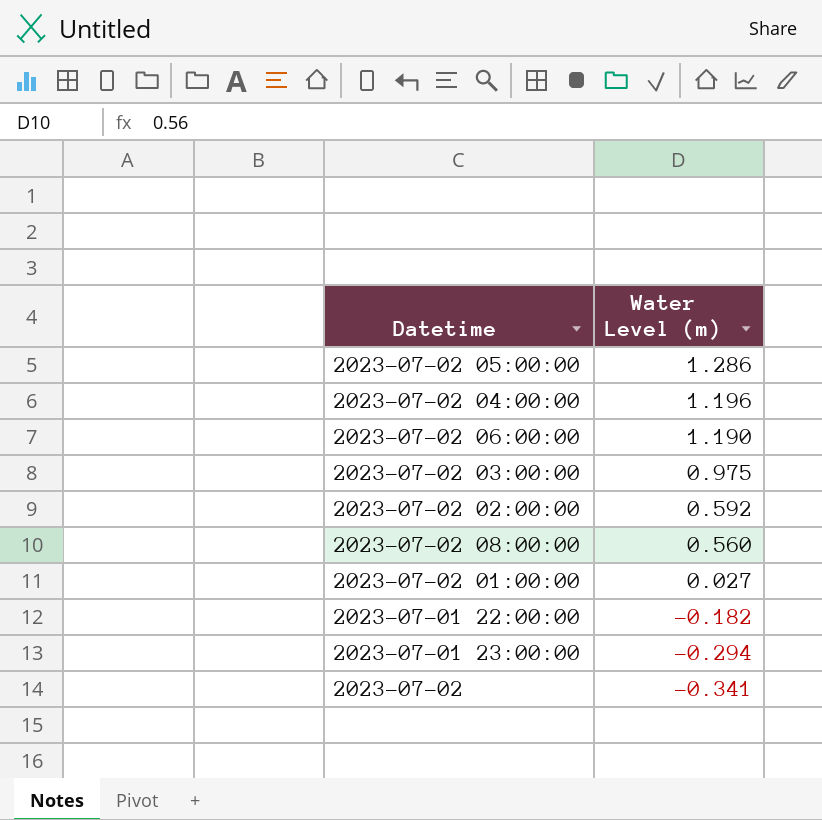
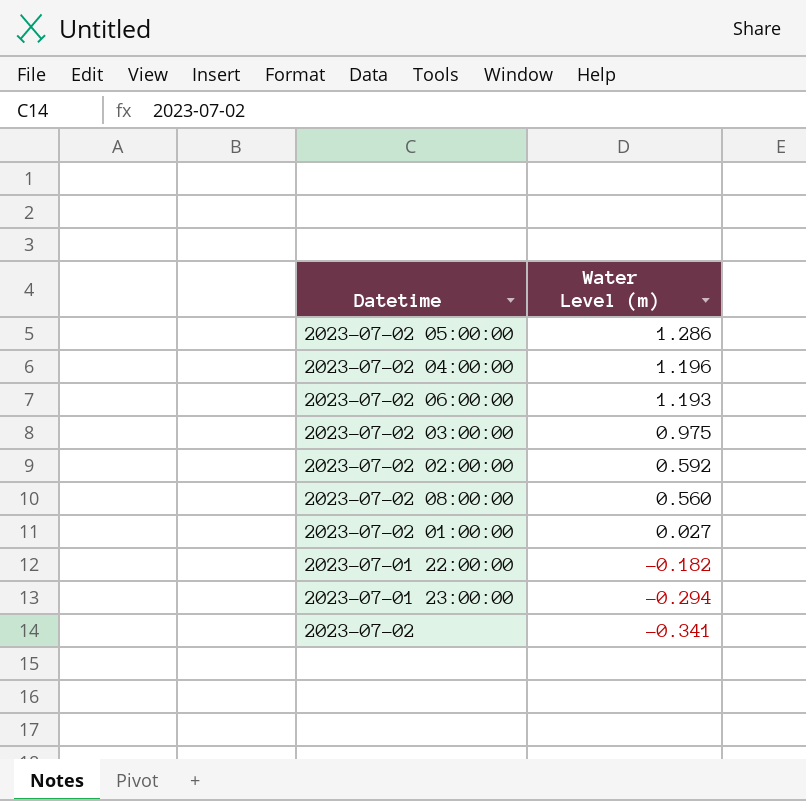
2023-07-02 06:00:00 | Water Level (m): 1.190 -> 1.193

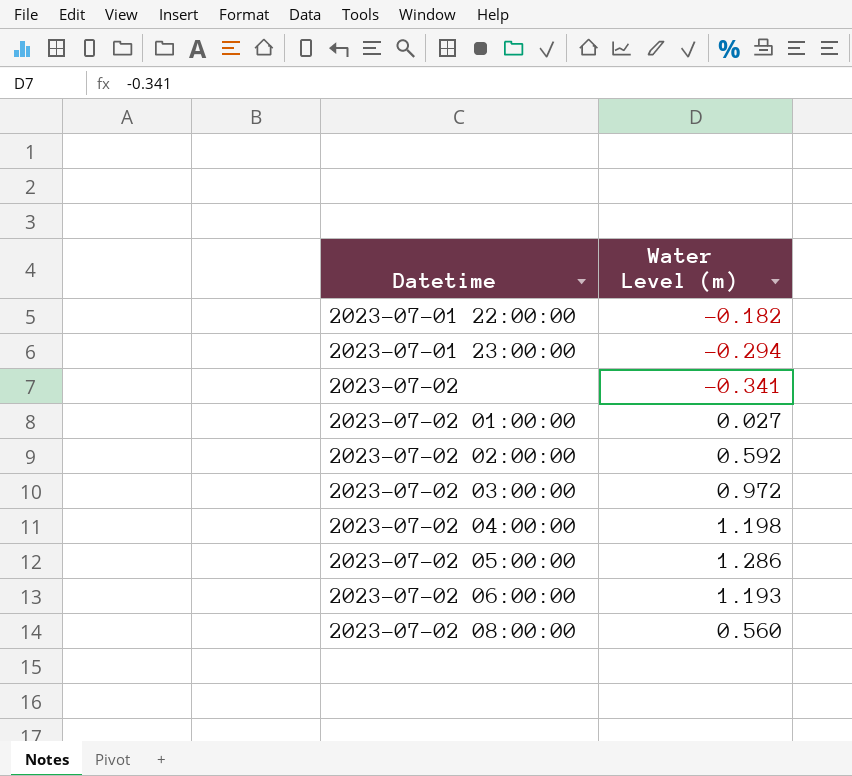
row order: Water Level (m) descending -> Datetime ascending
2023-07-02 03:00:00 | Water Level (m): 0.975 -> 0.972
2023-07-02 04:00:00 | Water Level (m): 1.196 -> 1.198

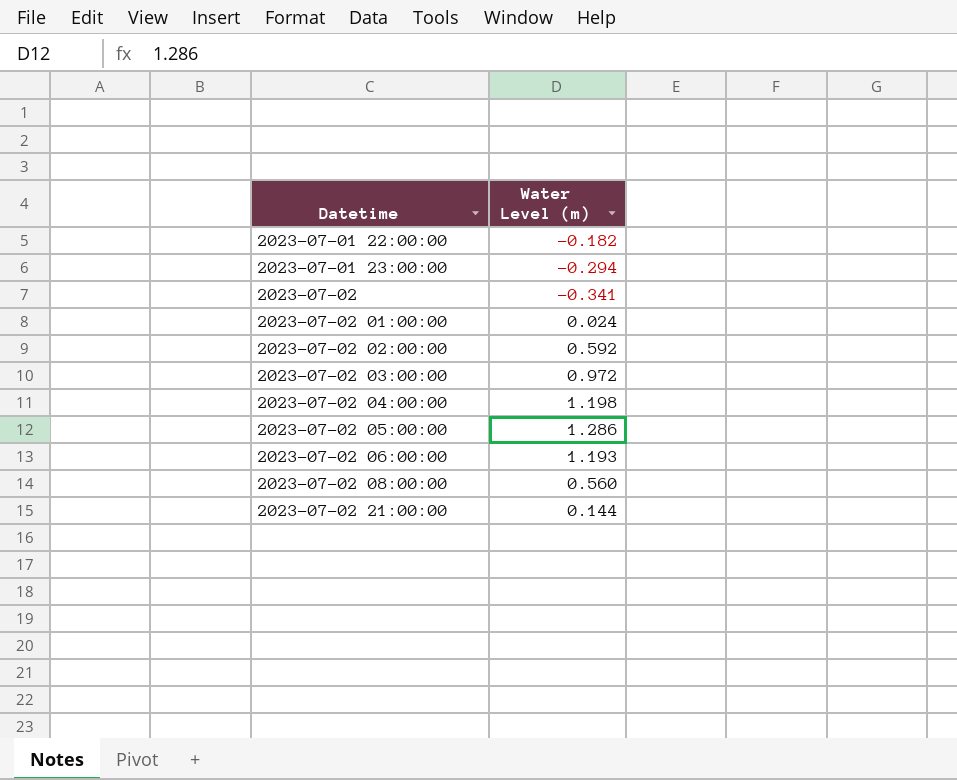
2023-07-02 01:00:00 | Water Level (m): 0.027 -> 0.024
row 2023-07-02 21:00:00: none -> 0.144

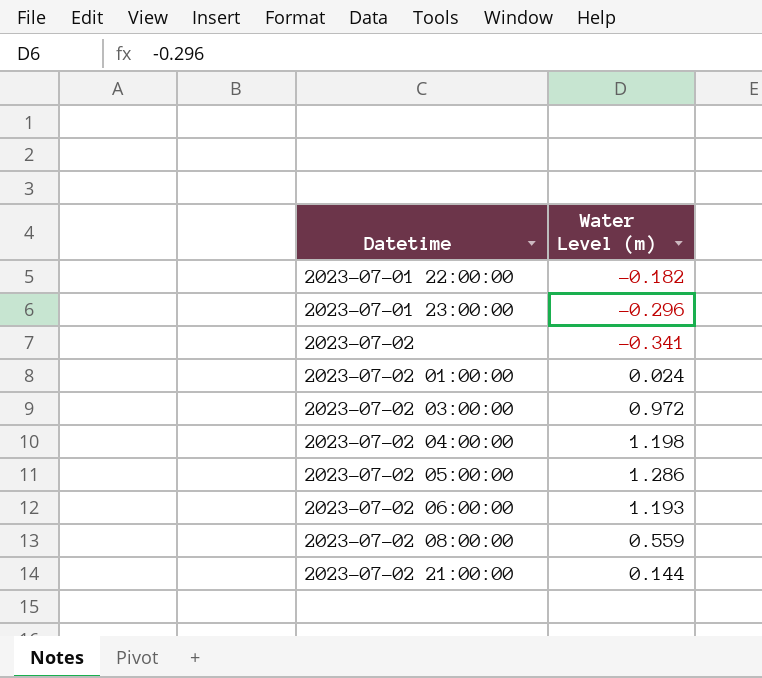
row 2023-07-02 02:00:00: 0.592 -> none
2023-07-01 23:00:00 | Water Level (m): -0.294 -> -0.296
2023-07-02 08:00:00 | Water Level (m): 0.560 -> 0.559

